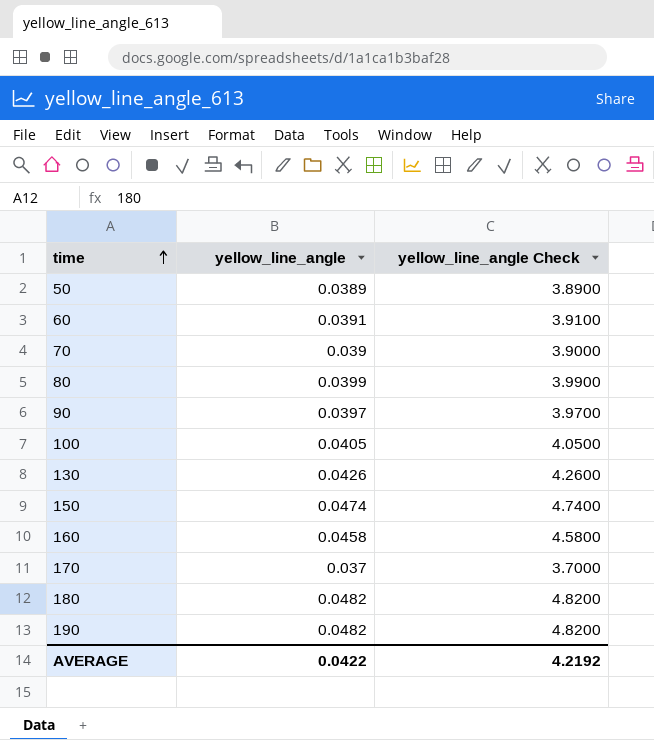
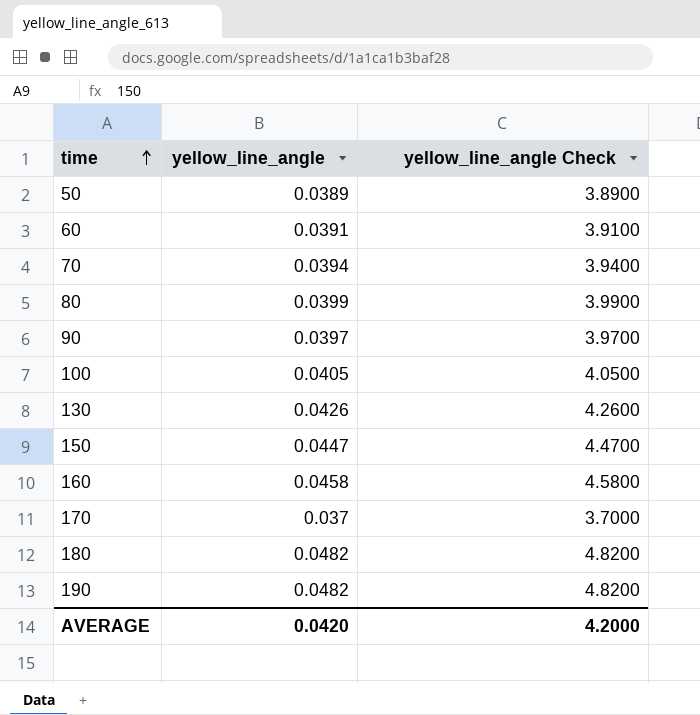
70 | yellow_line_angle: 0.039 -> 0.0394
70 | yellow_line_angle Check: 3.9000 -> 3.9400
150 | yellow_line_angle: 0.0474 -> 0.0447
150 | yellow_line_angle Check: 4.7400 -> 4.4700
AVERAGE | yellow_line_angle: 0.0422 -> 0.0420
AVERAGE | yellow_line_angle Check: 4.2192 -> 4.2000

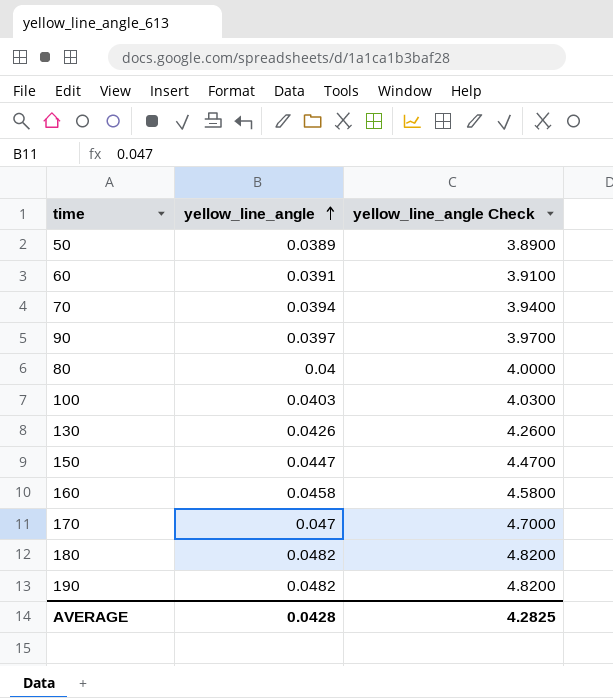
row order: time ascending -> yellow_line_angle ascending
80 | yellow_line_angle: 0.0399 -> 0.04
80 | yellow_line_angle Check: 3.9900 -> 4.0000
100 | yellow_line_angle: 0.0405 -> 0.0403
100 | yellow_line_angle Check: 4.0500 -> 4.0300
170 | yellow_line_angle: 0.037 -> 0.047
170 | yellow_line_angle Check: 3.7000 -> 4.7000
AVERAGE | yellow_line_angle: 0.0420 -> 0.0428
AVERAGE | yellow_line_angle Check: 4.2000 -> 4.2825

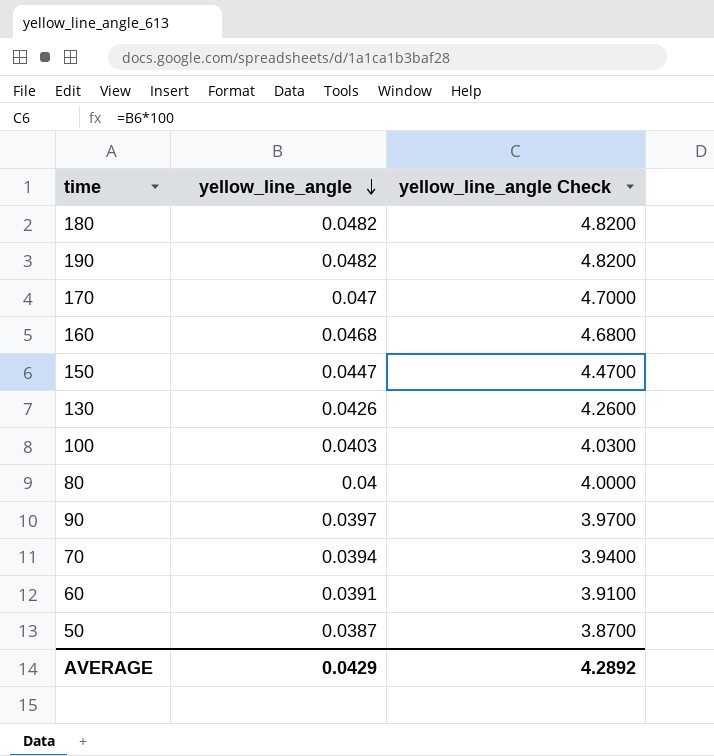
row order: yellow_line_angle ascending -> yellow_line_angle descending
160 | yellow_line_angle: 0.0458 -> 0.0468
160 | yellow_line_angle Check: 4.5800 -> 4.6800
50 | yellow_line_angle: 0.0389 -> 0.0387
50 | yellow_line_angle Check: 3.8900 -> 3.8700
AVERAGE | yellow_line_angle: 0.0428 -> 0.0429
AVERAGE | yellow_line_angle Check: 4.2825 -> 4.2892

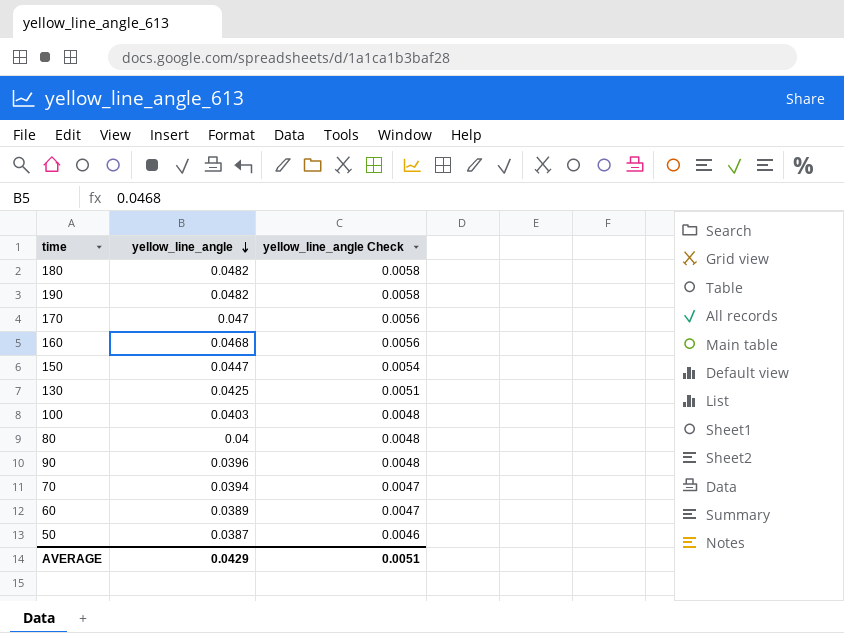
column yellow_line_angle Check | formula: [yellow_line_angle] * 100 -> [yellow_line_angle] * 0.12
130 | yellow_line_angle: 0.0426 -> 0.0425
90 | yellow_line_angle: 0.0397 -> 0.0396
60 | yellow_line_angle: 0.0391 -> 0.0389
AVERAGE | yellow_line_angle Check: 4.2892 -> 0.0051

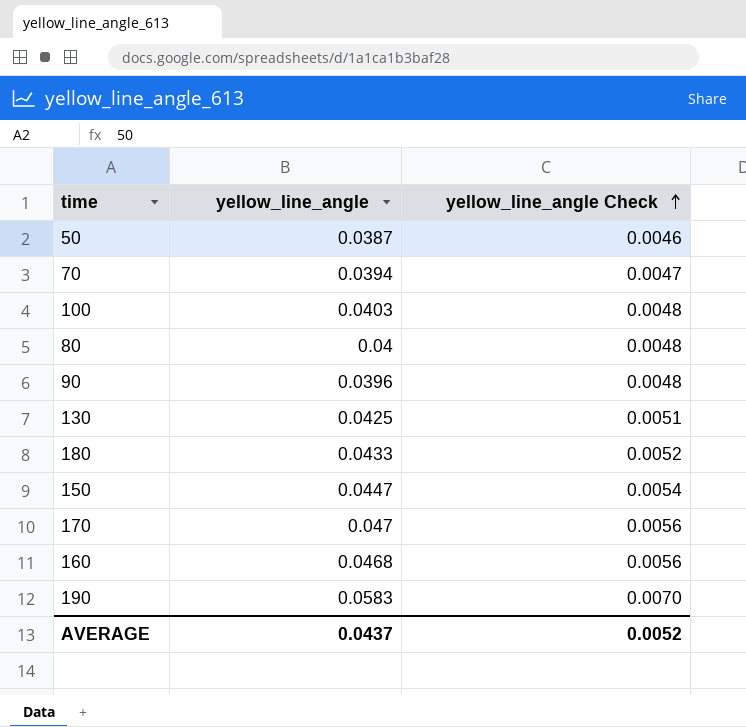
row order: yellow_line_angle descending -> yellow_line_angle Check ascending
row 60: 0.0389 | 0.0047 -> none
180 | yellow_line_angle: 0.0482 -> 0.0433
180 | yellow_line_angle Check: 0.0058 -> 0.0052
190 | yellow_line_angle: 0.0482 -> 0.0583
190 | yellow_line_angle Check: 0.0058 -> 0.0070
AVERAGE | yellow_line_angle: 0.0429 -> 0.0437
AVERAGE | yellow_line_angle Check: 0.0051 -> 0.0052

